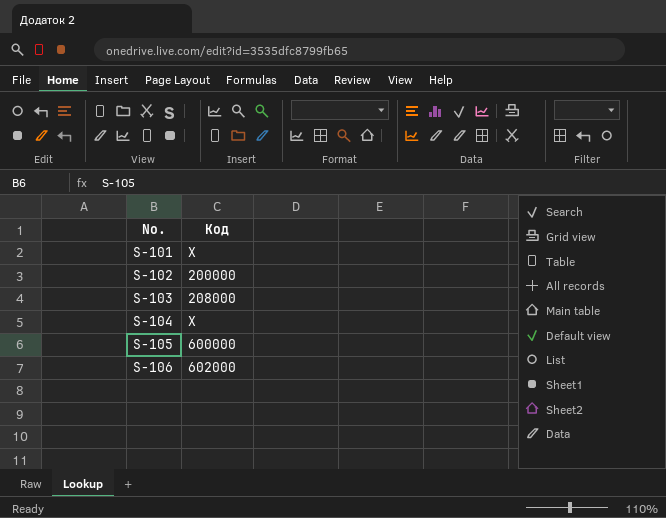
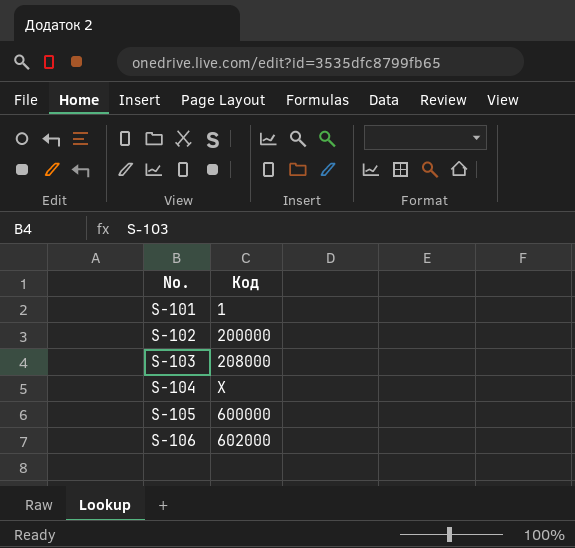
S-101 | Код: X -> 1

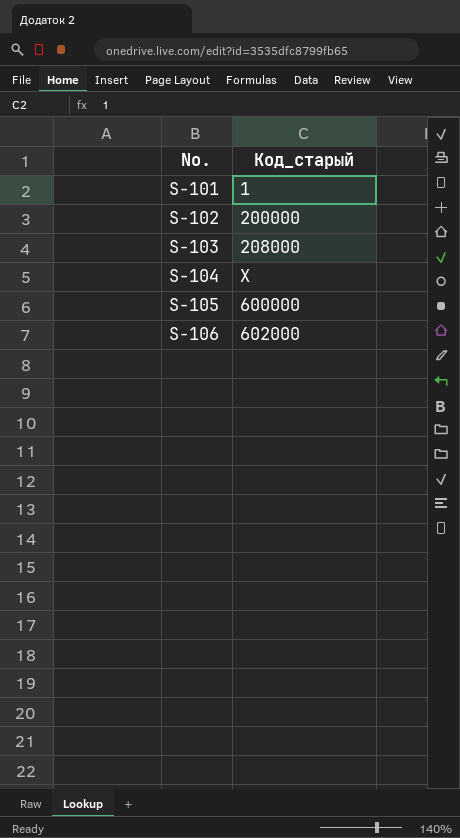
column name: Код -> Код_старый

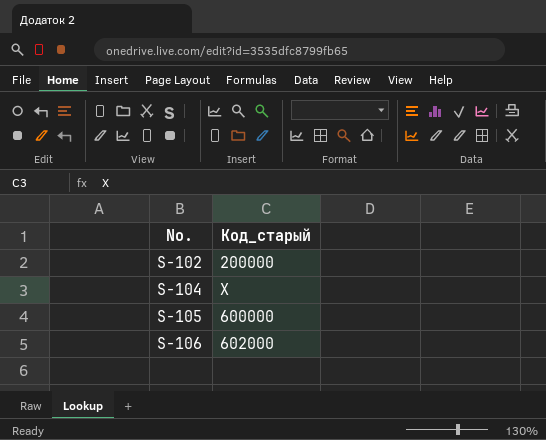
row S-101: 1 -> none
row S-103: 208000 -> none

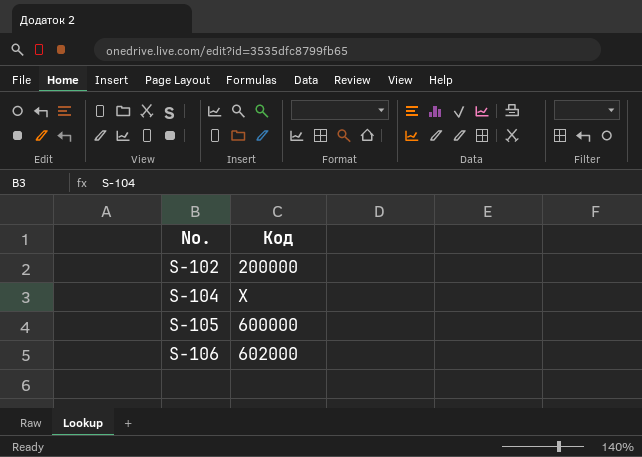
column name: Код_старый -> Код

